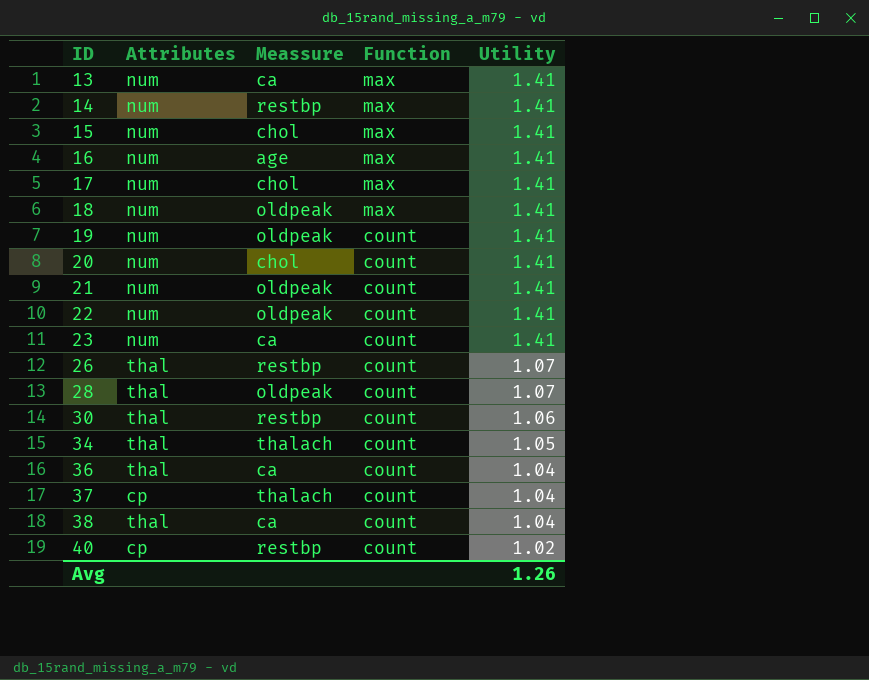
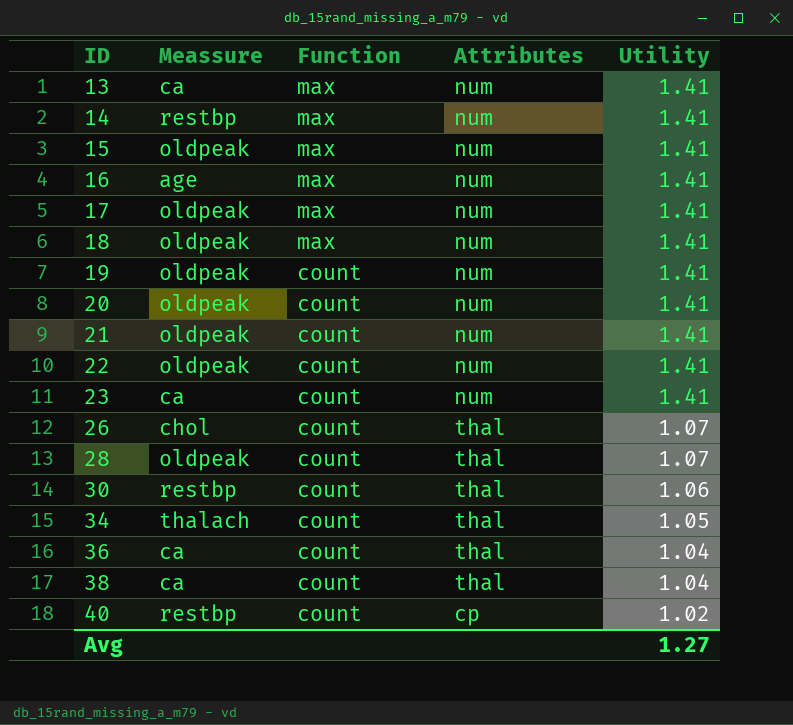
column Attributes | position: 2 -> 4
row 37: cp | thalach | count | 1.04 -> none
15 | Meassure: chol -> oldpeak
17 | Meassure: chol -> oldpeak
20 | Meassure: chol -> oldpeak
26 | Meassure: restbp -> chol
Avg | Utility: 1.26 -> 1.27

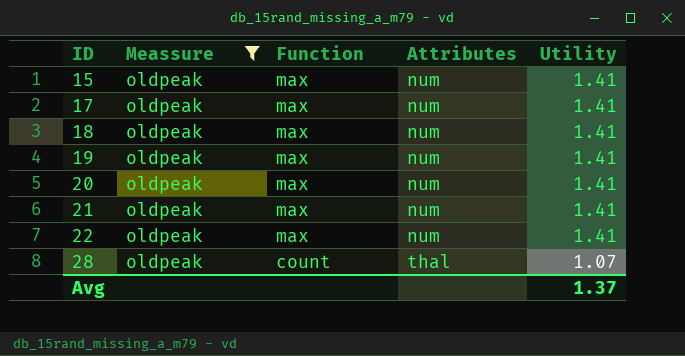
filter: none -> Meassure = oldpeak
19 | Function: count -> max
20 | Function: count -> max
21 | Function: count -> max
22 | Function: count -> max
Avg | Utility: 1.27 -> 1.37

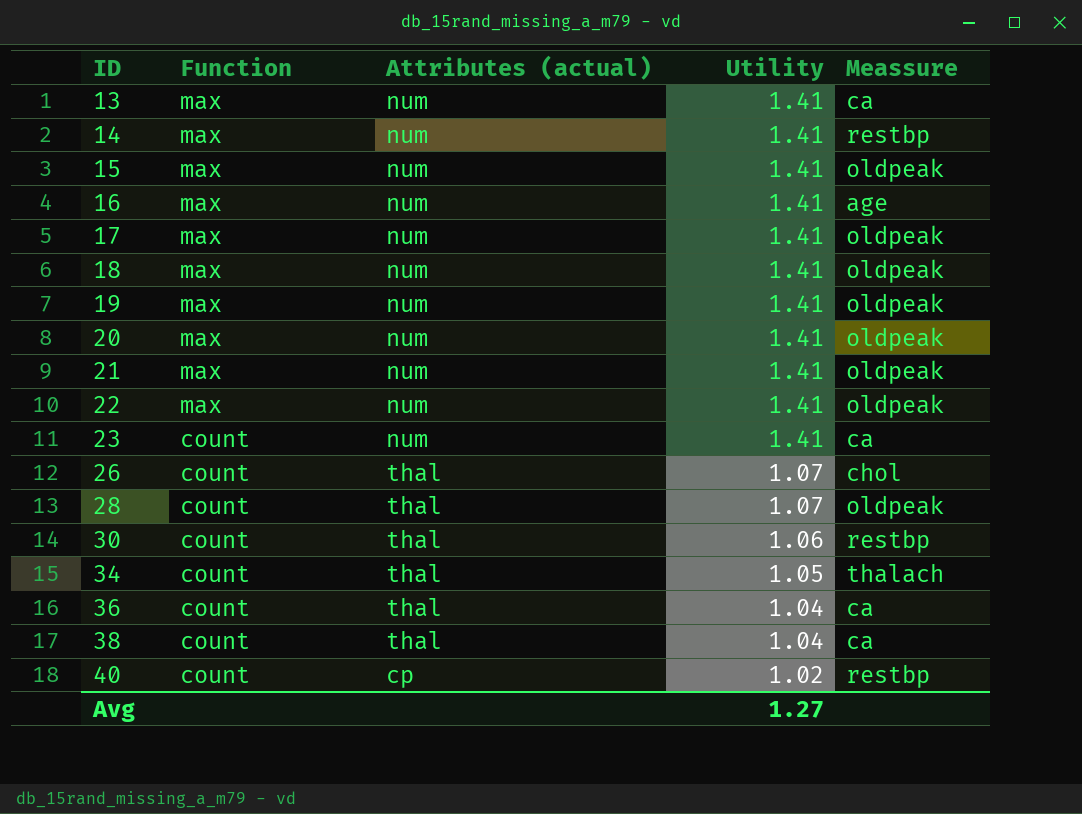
filter: Meassure = oldpeak -> none
column name: Attributes -> Attributes (actual)
column Meassure | position: 2 -> 5
Avg | Utility: 1.37 -> 1.27

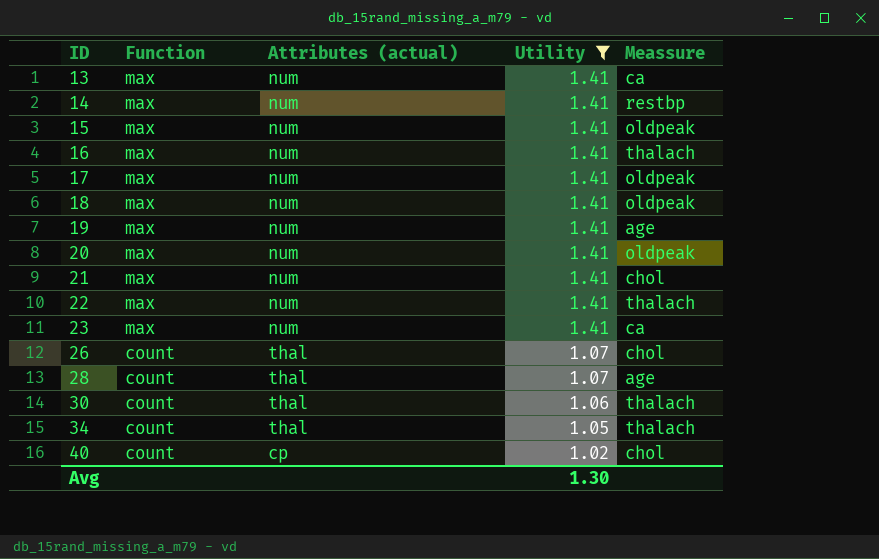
filter: none -> Utility != 1.04
16 | Meassure: age -> thalach
19 | Meassure: oldpeak -> age
21 | Meassure: oldpeak -> chol
22 | Meassure: oldpeak -> thalach
23 | Function: count -> max
28 | Meassure: oldpeak -> age
30 | Meassure: restbp -> thalach
40 | Meassure: restbp -> chol
Avg | Utility: 1.27 -> 1.30

